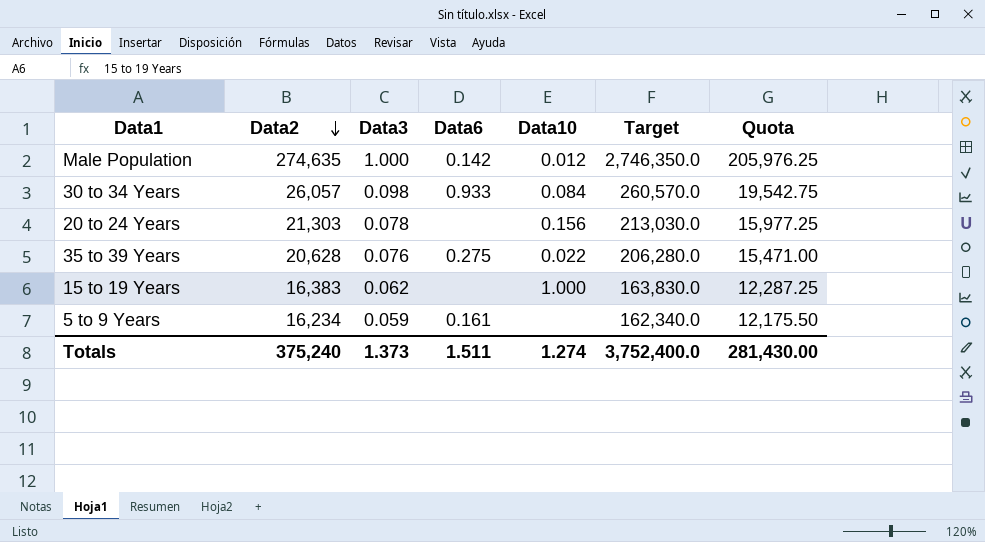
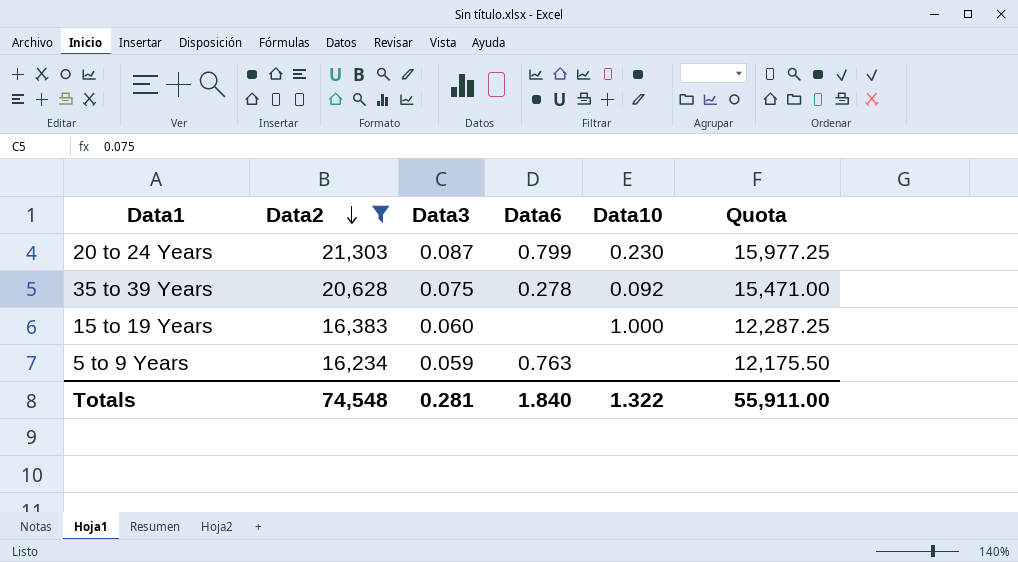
filter: none -> Data2 <= 21,303
column Target | formula: [Data2] * 10 -> none
20 to 24 Years | Data3: 0.078 -> 0.087
20 to 24 Years | Data6: none -> 0.799
20 to 24 Years | Data10: 0.156 -> 0.230
35 to 39 Years | Data3: 0.076 -> 0.075
35 to 39 Years | Data6: 0.275 -> 0.278
35 to 39 Years | Data10: 0.022 -> 0.092
15 to 19 Years | Data3: 0.062 -> 0.060
5 to 9 Years | Data6: 0.161 -> 0.763
Totals | Data2: 375,240 -> 74,548
Totals | Data3: 1.373 -> 0.281
Totals | Data6: 1.511 -> 1.840
Totals | Data10: 1.274 -> 1.322
Totals | Quota: 281,430.00 -> 55,911.00

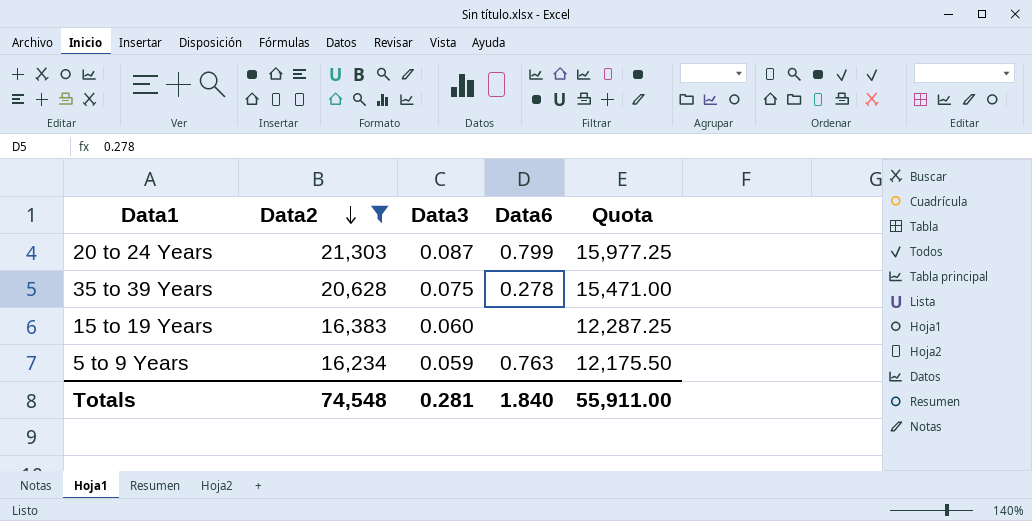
column Data10 | position: 5 -> none

